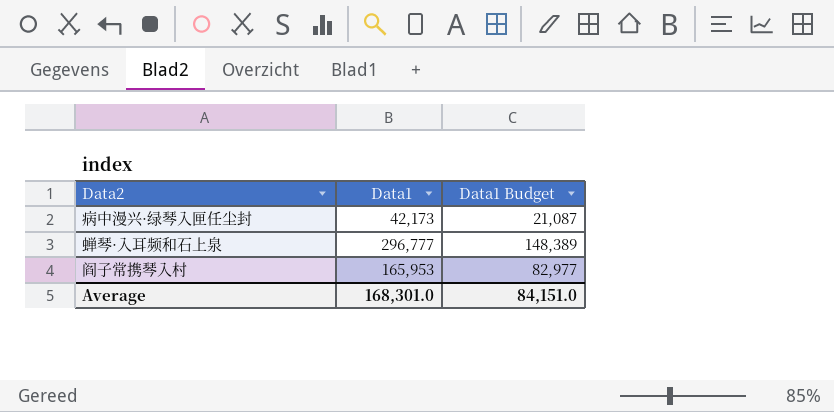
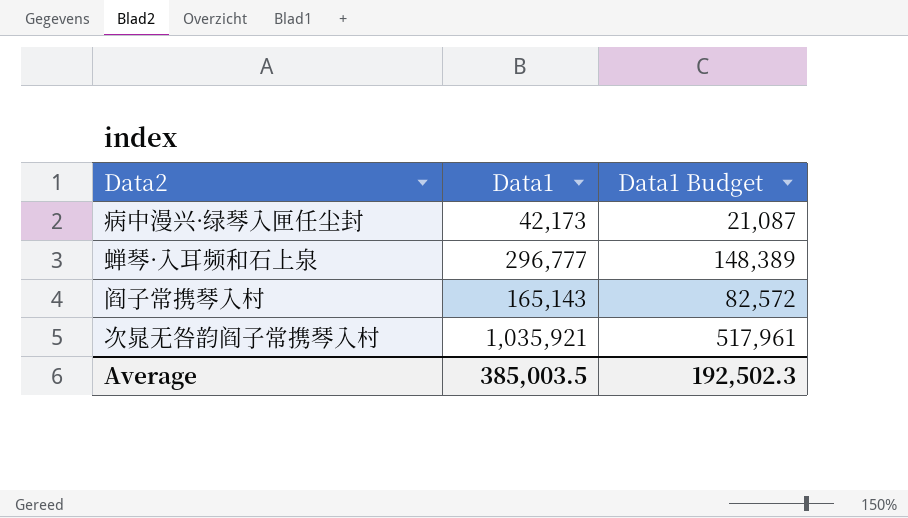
阎子常携琴入村 | Data1: 165,953 -> 165,143
阎子常携琴入村 | Data1 Budget: 82,977 -> 82,572
row 次晁无咎韵阎子常携琴入村: none -> 1,035,921 | 517,961
Average | Data1: 168,301.0 -> 385,003.5
Average | Data1 Budget: 84,151.0 -> 192,502.3

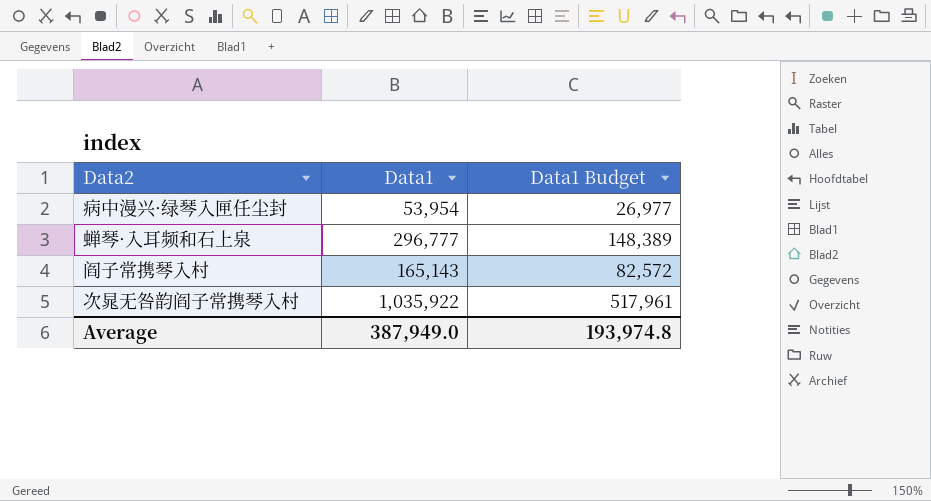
病中漫兴·绿琴入匣任尘封 | Data1: 42,173 -> 53,954
病中漫兴·绿琴入匣任尘封 | Data1 Budget: 21,087 -> 26,977
次晁无咎韵阎子常携琴入村 | Data1: 1,035,921 -> 1,035,922
Average | Data1: 385,003.5 -> 387,949.0
Average | Data1 Budget: 192,502.3 -> 193,974.8

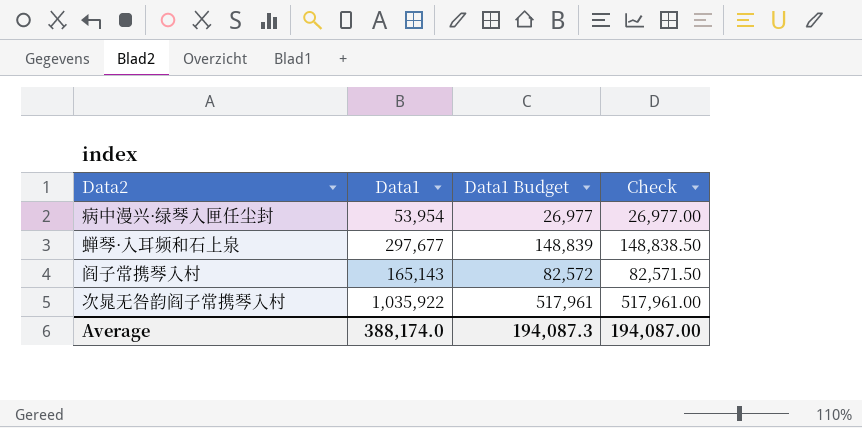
column Check | formula: none -> [Data1] * 0.5
蝉琴·入耳频和石上泉 | Data1: 296,777 -> 297,677
蝉琴·入耳频和石上泉 | Data1 Budget: 148,389 -> 148,839
Average | Data1: 387,949.0 -> 388,174.0
Average | Data1 Budget: 193,974.8 -> 194,087.3

